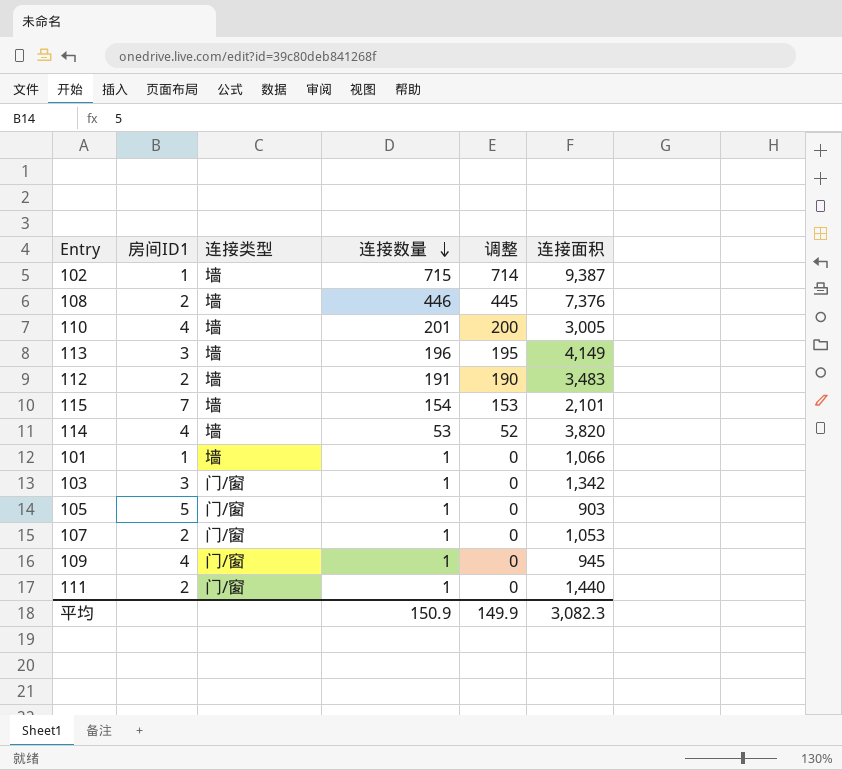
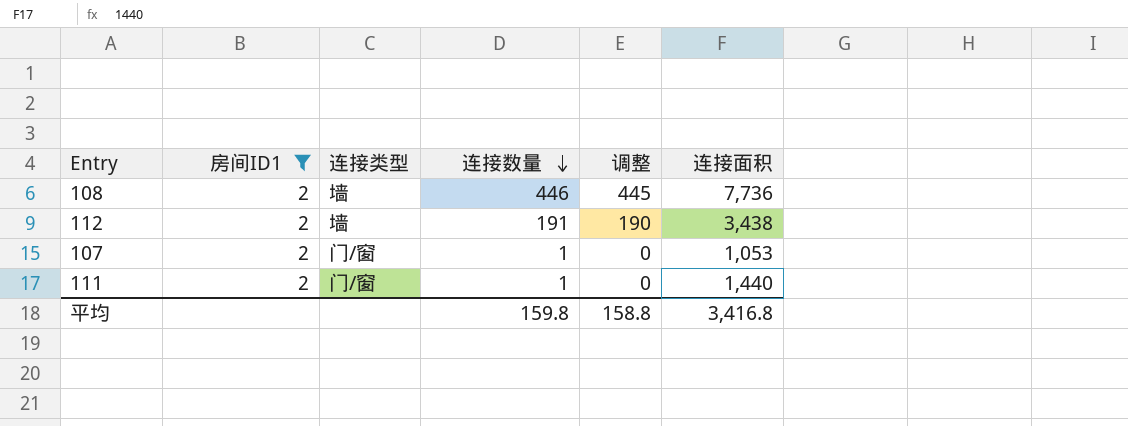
filter: none -> 房间ID1 = 2
108 | 连接面积: 7,376 -> 7,736
112 | 连接面积: 3,483 -> 3,438
平均 | 连接数量: 150.9 -> 159.8
平均 | 调整: 149.9 -> 158.8
平均 | 连接面积: 3,082.3 -> 3,416.8

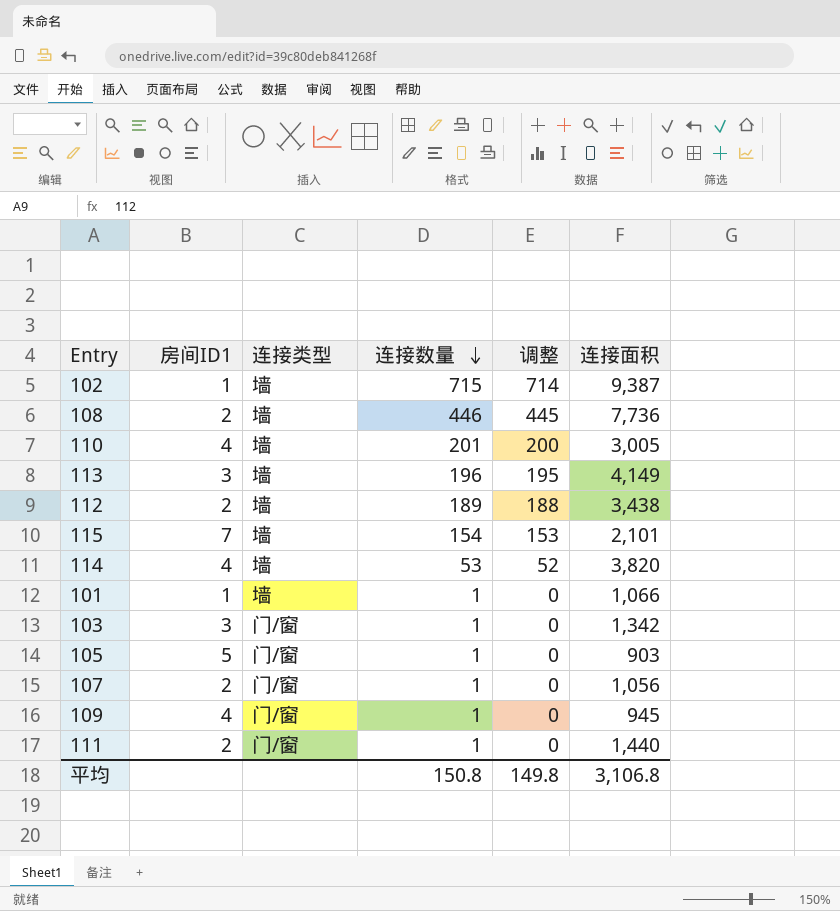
filter: 房间ID1 = 2 -> none
112 | 连接数量: 191 -> 189
112 | 调整: 190 -> 188
107 | 连接面积: 1,053 -> 1,056
平均 | 连接数量: 159.8 -> 150.8
平均 | 调整: 158.8 -> 149.8
平均 | 连接面积: 3,416.8 -> 3,106.8

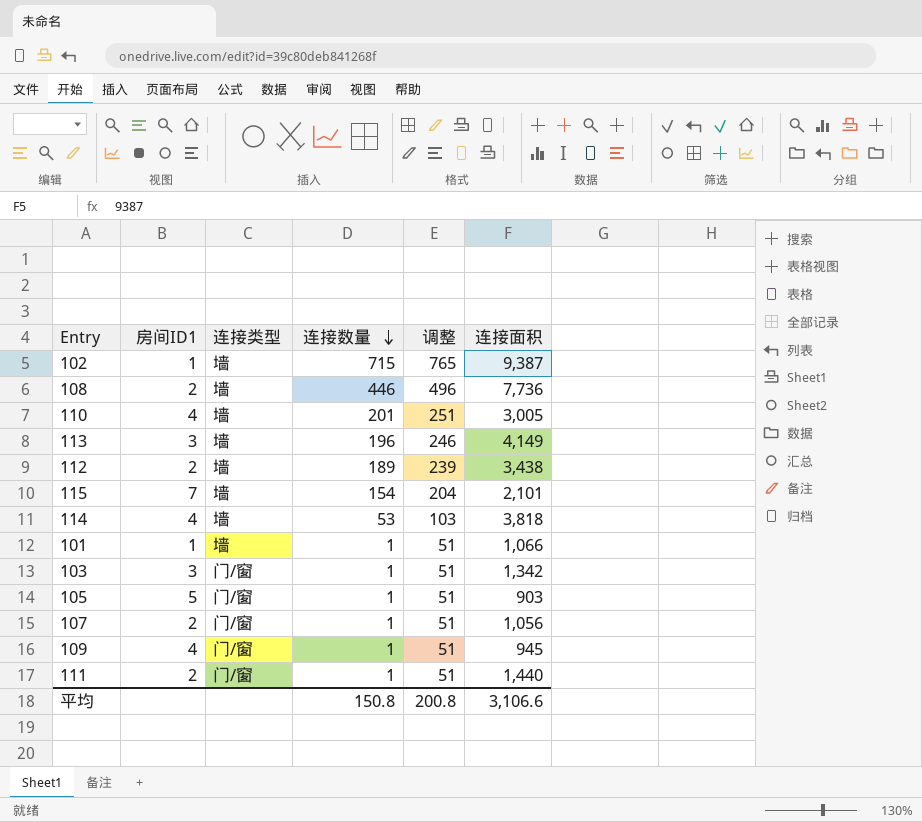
column 调整 | formula: [连接数量] - 1 -> [连接数量] + 50
114 | 连接面积: 3,820 -> 3,818
平均 | 调整: 149.8 -> 200.8
平均 | 连接面积: 3,106.8 -> 3,106.6

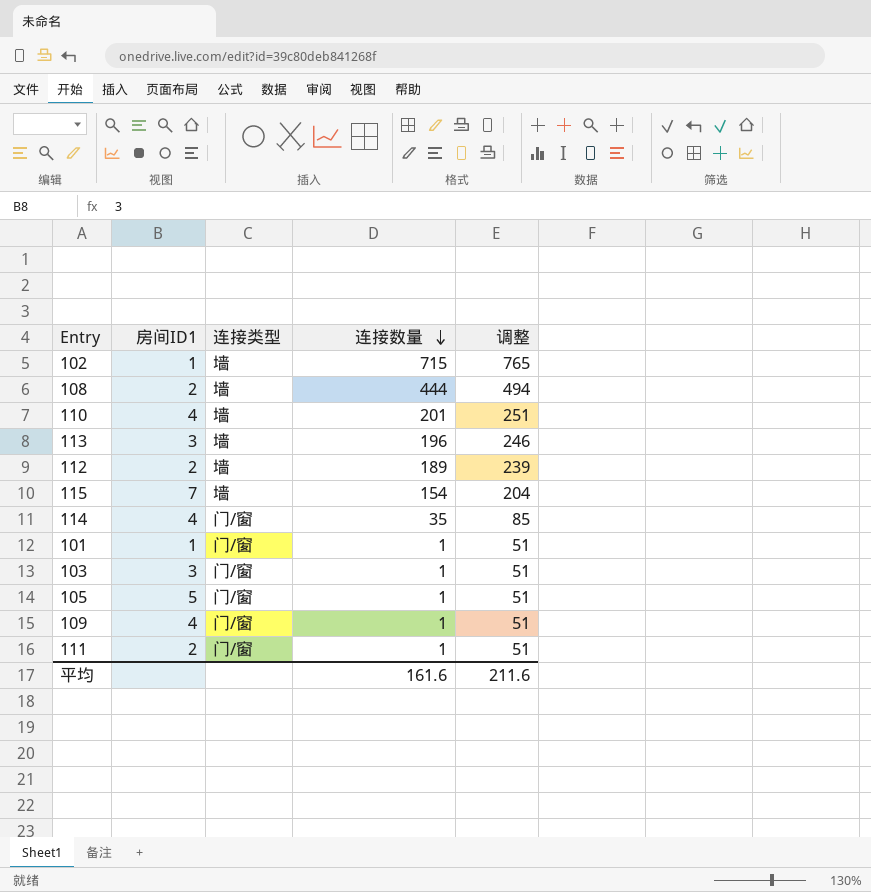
column 连接面积 | position: 6 -> none
row 107: 2 | 门/窗 | 1 | 51 | 1,056 -> none
108 | 连接数量: 446 -> 444
108 | 调整: 496 -> 494
114 | 连接类型: 墙 -> 门/窗
114 | 连接数量: 53 -> 35
114 | 调整: 103 -> 85
101 | 连接类型: 墙 -> 门/窗
平均 | 连接数量: 150.8 -> 161.6
平均 | 调整: 200.8 -> 211.6

